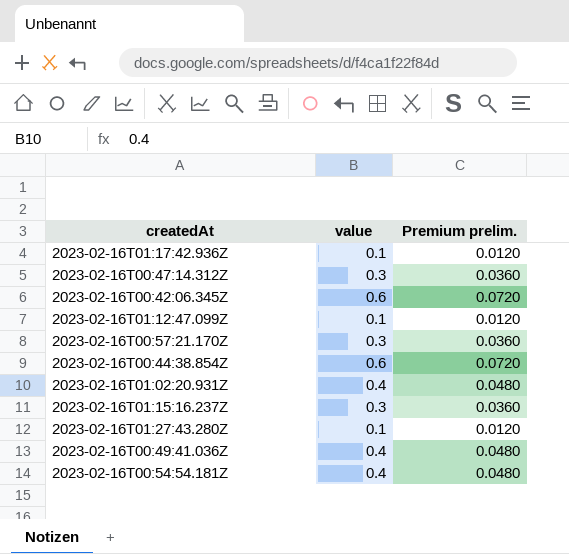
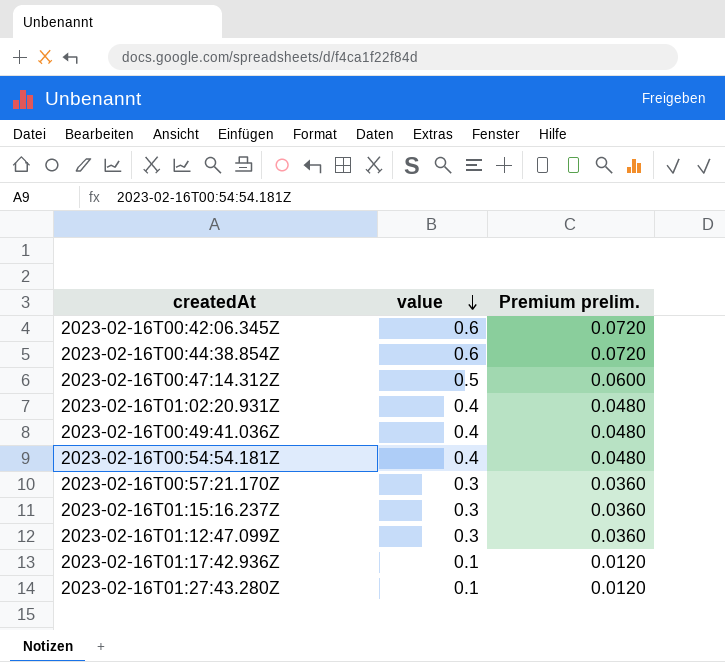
row order: none -> value descending
2023-02-16T00:47:14.312Z | value: 0.3 -> 0.5
2023-02-16T00:47:14.312Z | Premium prelim.: 0.0360 -> 0.0600
2023-02-16T01:12:47.099Z | value: 0.1 -> 0.3
2023-02-16T01:12:47.099Z | Premium prelim.: 0.0120 -> 0.0360

